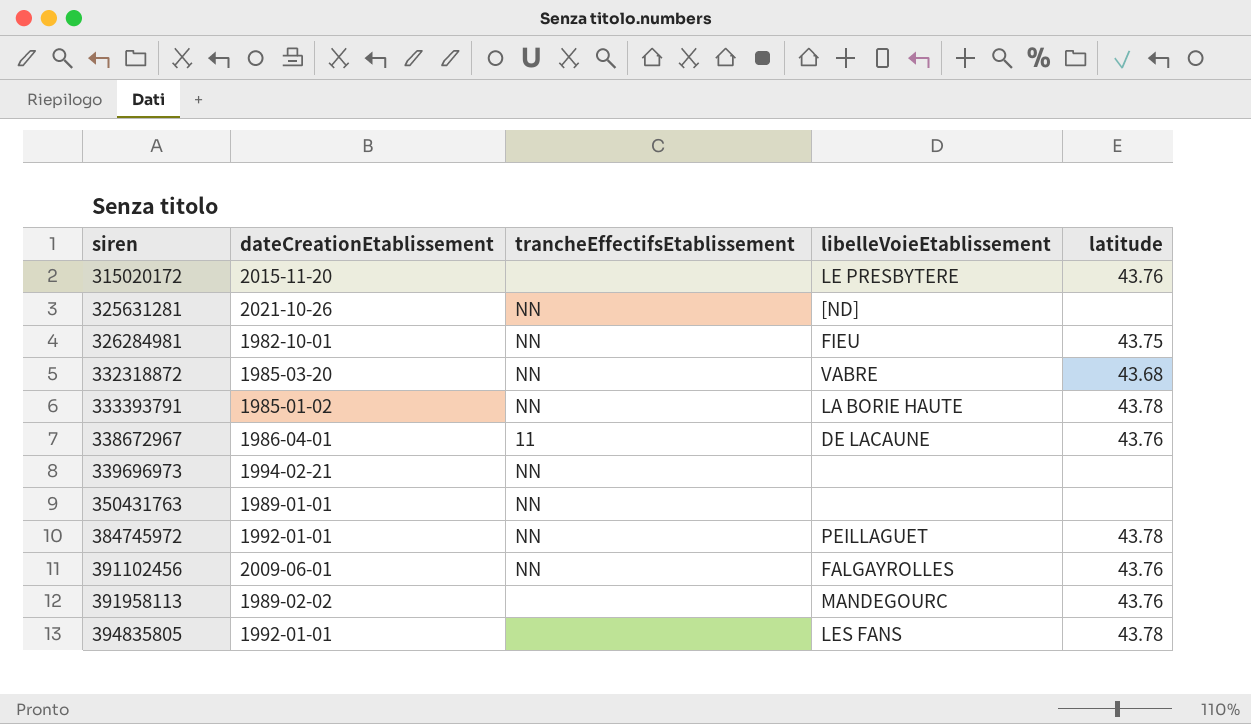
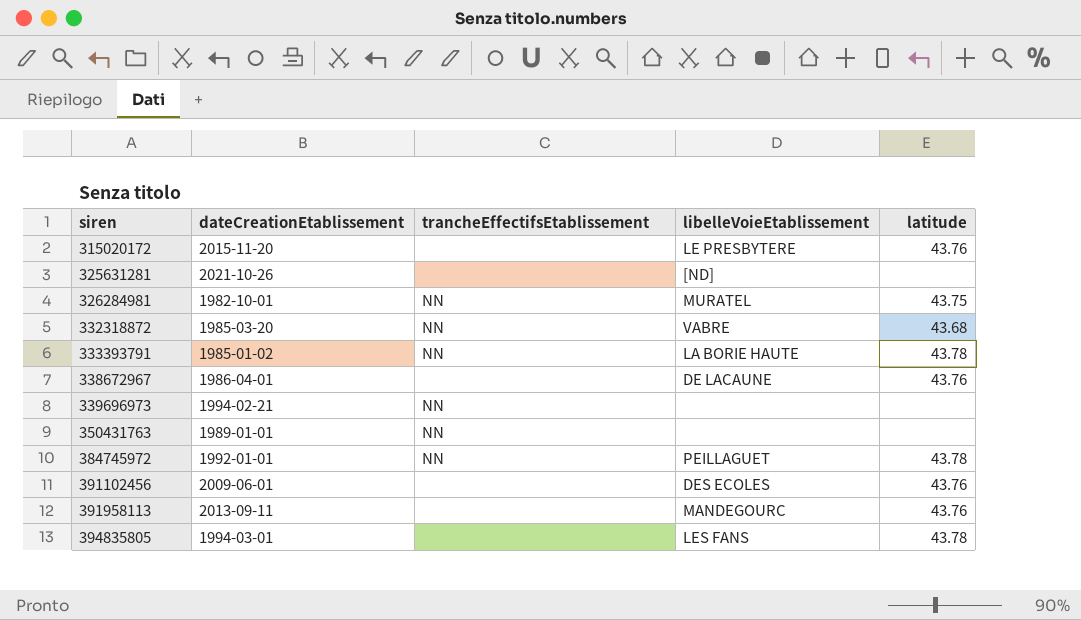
325631281 | trancheEffectifsEtablissement: NN -> none
326284981 | libelleVoieEtablissement: FIEU -> MURATEL
338672967 | trancheEffectifsEtablissement: 11 -> none
391102456 | trancheEffectifsEtablissement: NN -> none
391102456 | libelleVoieEtablissement: FALGAYROLLES -> DES ECOLES
391958113 | dateCreationEtablissement: 1989-02-02 -> 2013-09-11
394835805 | dateCreationEtablissement: 1992-01-01 -> 1994-03-01

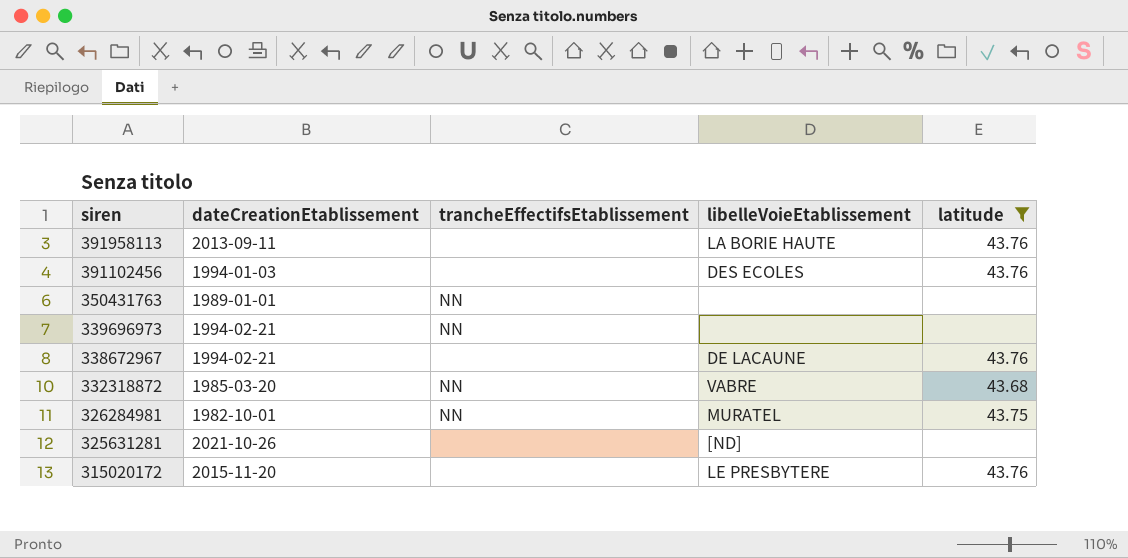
filter: none -> latitude != 43.78
row order: siren ascending -> siren descending
391958113 | libelleVoieEtablissement: MANDEGOURC -> LA BORIE HAUTE
391102456 | dateCreationEtablissement: 2009-06-01 -> 1994-01-03
338672967 | dateCreationEtablissement: 1986-04-01 -> 1994-02-21

